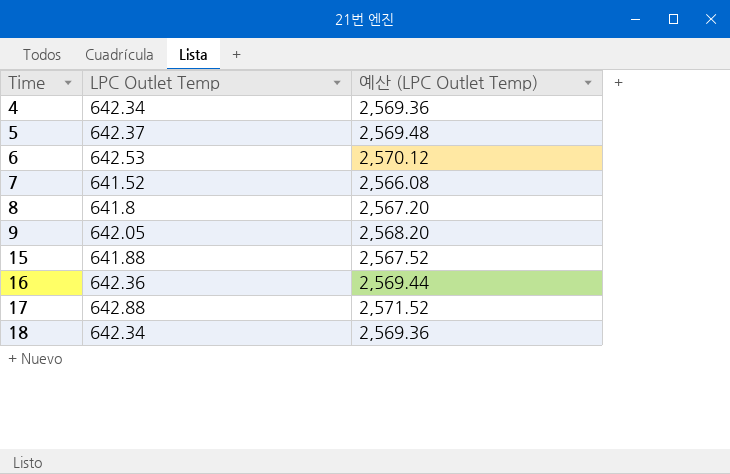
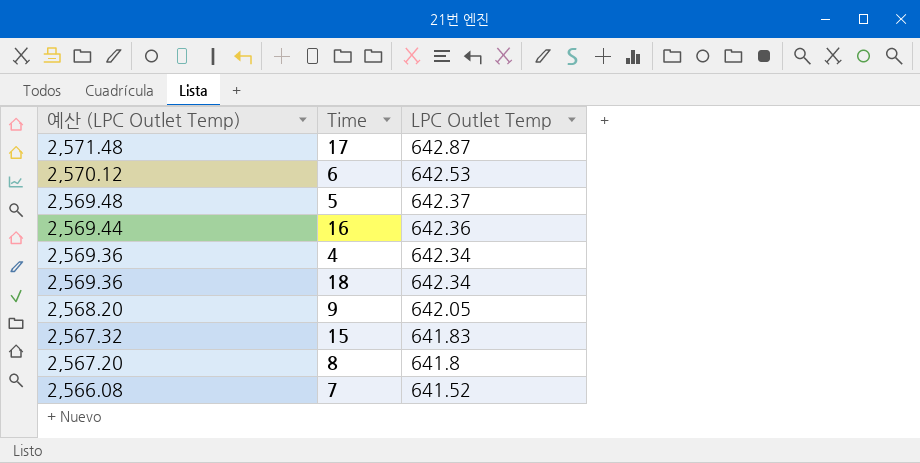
row order: Time ascending -> 예산 (LPC Outlet Temp) descending
column 예산 (LPC Outlet Temp) | position: 3 -> 1
17 | 예산 (LPC Outlet Temp): 2,571.52 -> 2,571.48
17 | LPC Outlet Temp: 642.88 -> 642.87
15 | 예산 (LPC Outlet Temp): 2,567.52 -> 2,567.32
15 | LPC Outlet Temp: 641.88 -> 641.83

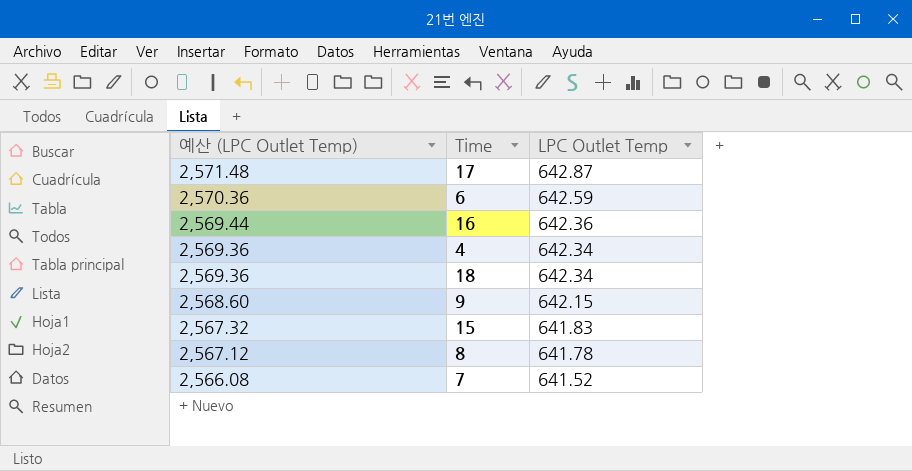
row 5: 2,569.48 | 642.37 -> none
6 | 예산 (LPC Outlet Temp): 2,570.12 -> 2,570.36
6 | LPC Outlet Temp: 642.53 -> 642.59
9 | 예산 (LPC Outlet Temp): 2,568.20 -> 2,568.60
9 | LPC Outlet Temp: 642.05 -> 642.15
8 | 예산 (LPC Outlet Temp): 2,567.20 -> 2,567.12
8 | LPC Outlet Temp: 641.8 -> 641.78

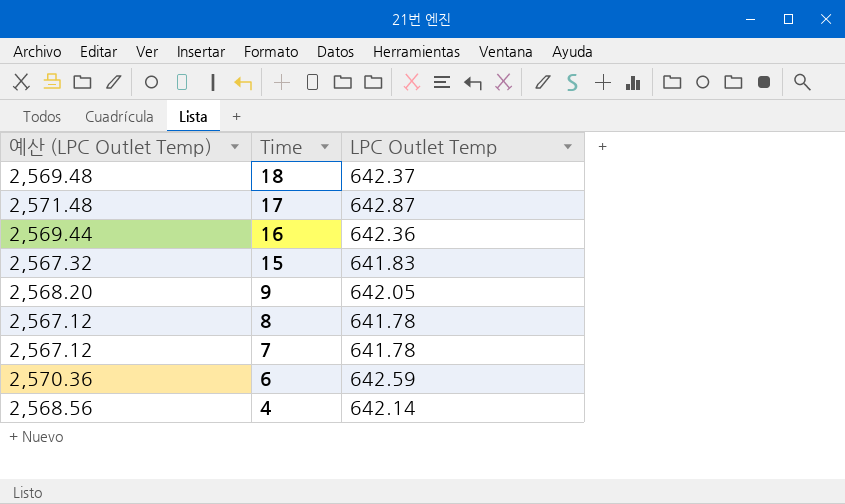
row order: 예산 (LPC Outlet Temp) descending -> Time descending
18 | 예산 (LPC Outlet Temp): 2,569.36 -> 2,569.48
18 | LPC Outlet Temp: 642.34 -> 642.37
9 | 예산 (LPC Outlet Temp): 2,568.60 -> 2,568.20
9 | LPC Outlet Temp: 642.15 -> 642.05
7 | 예산 (LPC Outlet Temp): 2,566.08 -> 2,567.12
7 | LPC Outlet Temp: 641.52 -> 641.78
4 | 예산 (LPC Outlet Temp): 2,569.36 -> 2,568.56
4 | LPC Outlet Temp: 642.34 -> 642.14

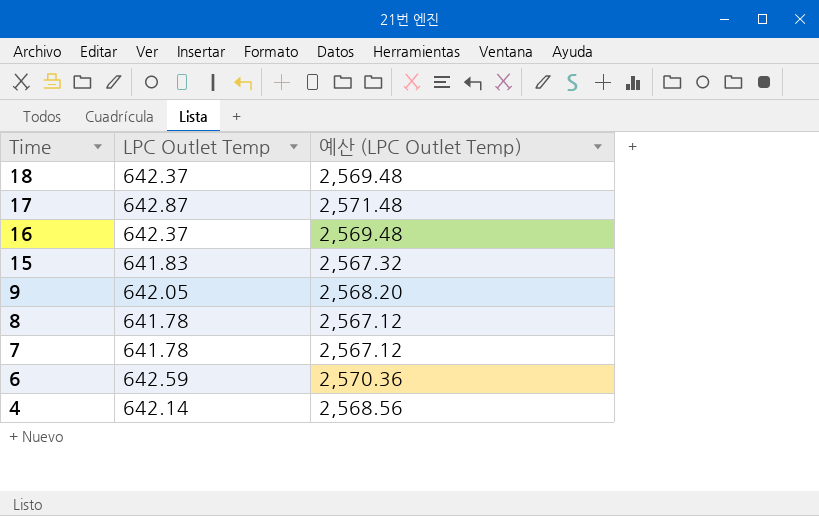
column 예산 (LPC Outlet Temp) | position: 1 -> 3
16 | LPC Outlet Temp: 642.36 -> 642.37
16 | 예산 (LPC Outlet Temp): 2,569.44 -> 2,569.48

